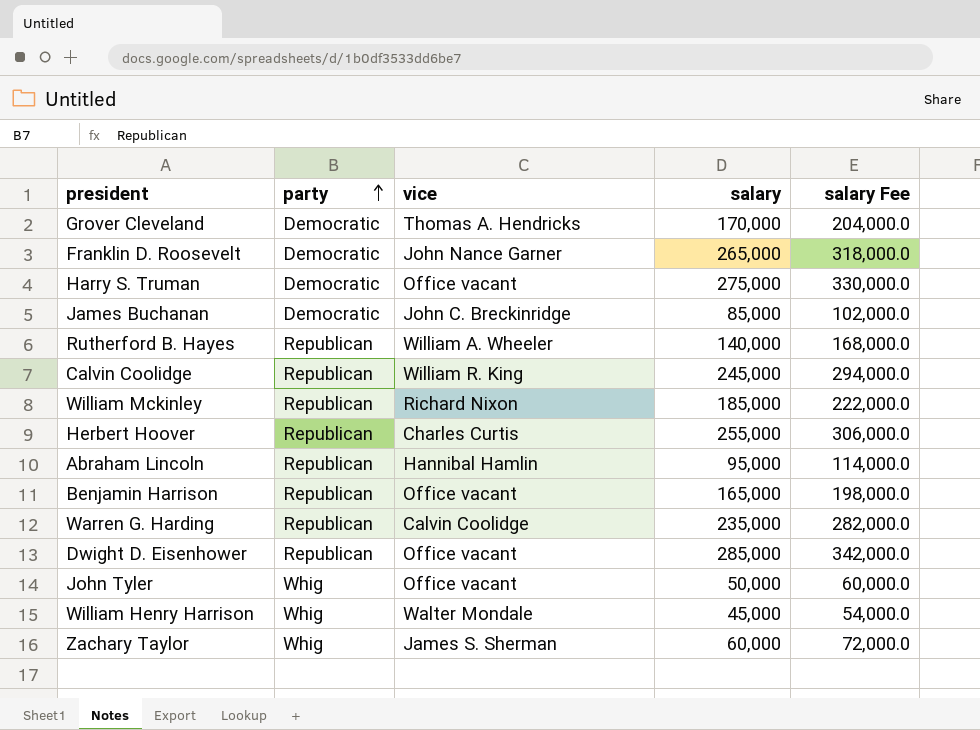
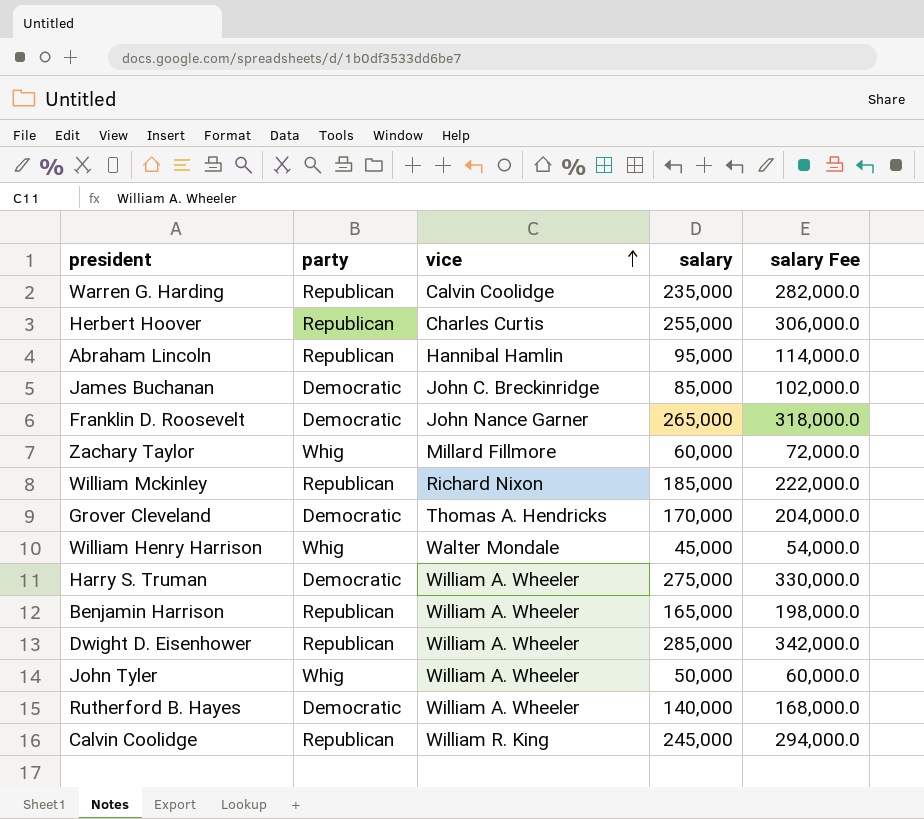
row order: party ascending -> vice ascending
Zachary Taylor | vice: James S. Sherman -> Millard Fillmore
Harry S. Truman | vice: Office vacant -> William A. Wheeler
Benjamin Harrison | vice: Office vacant -> William A. Wheeler
Dwight D. Eisenhower | vice: Office vacant -> William A. Wheeler
John Tyler | vice: Office vacant -> William A. Wheeler
Rutherford B. Hayes | party: Republican -> Democratic

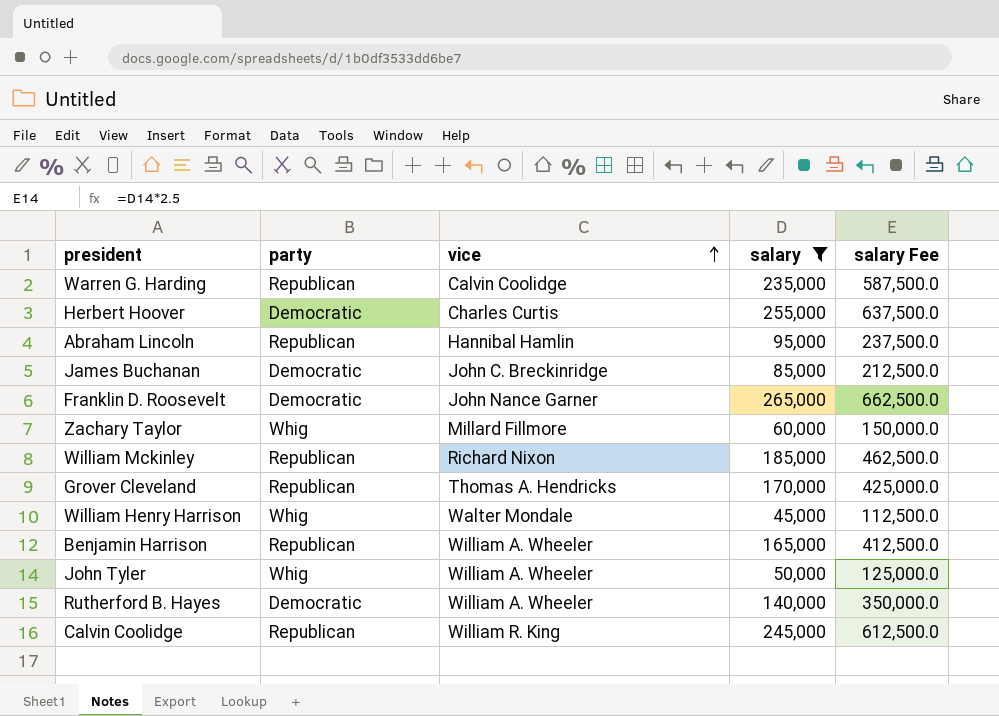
filter: none -> salary <= 265,000
column salary Fee | formula: [salary] * 1.2 -> [salary] * 2.5
Herbert Hoover | party: Republican -> Democratic
Grover Cleveland | party: Democratic -> Republican

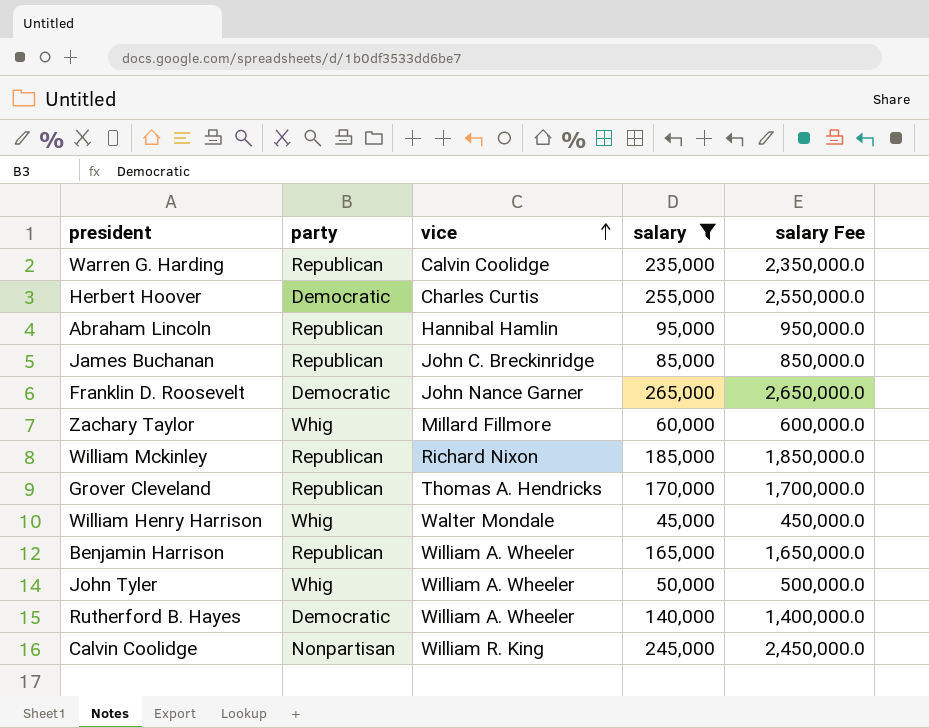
column salary Fee | formula: [salary] * 2.5 -> [salary] * 10
James Buchanan | party: Democratic -> Republican
Calvin Coolidge | party: Republican -> Nonpartisan

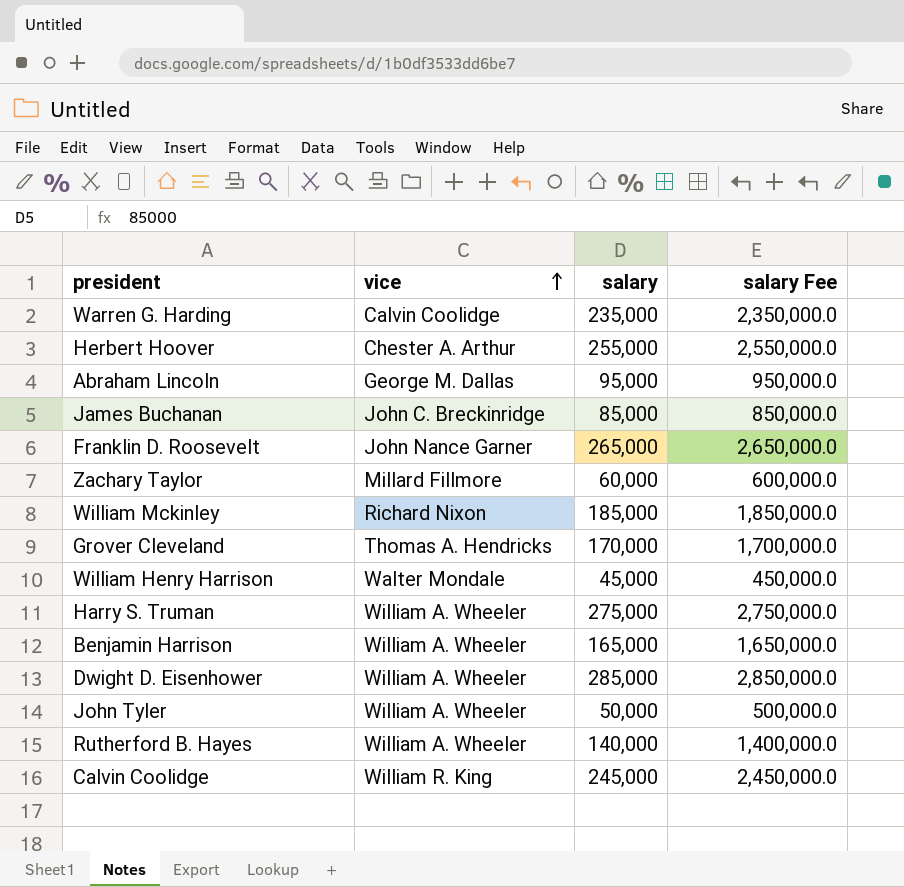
filter: salary <= 265,000 -> none
column party | position: 2 -> none
Herbert Hoover | vice: Charles Curtis -> Chester A. Arthur
Abraham Lincoln | vice: Hannibal Hamlin -> George M. Dallas

